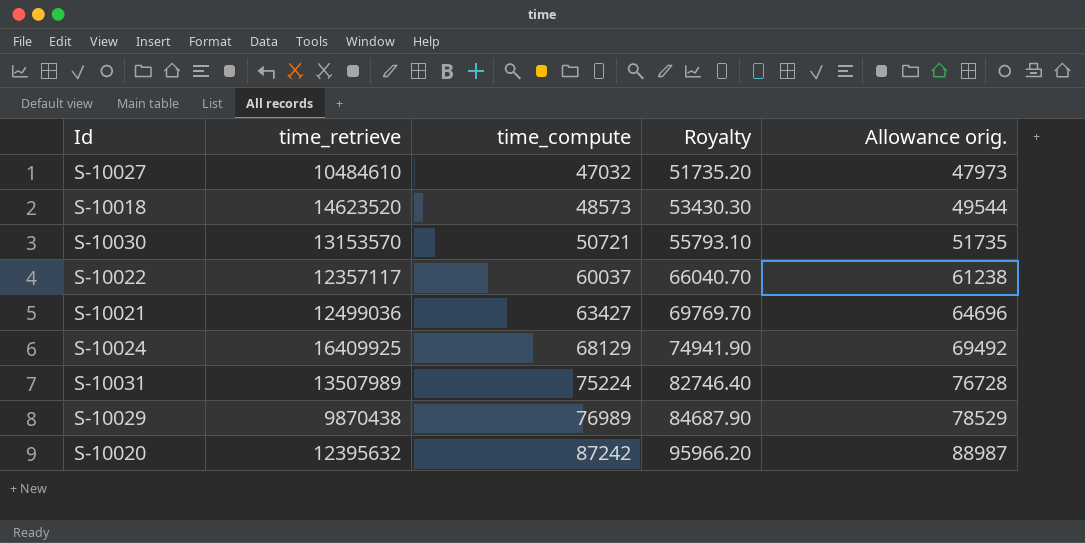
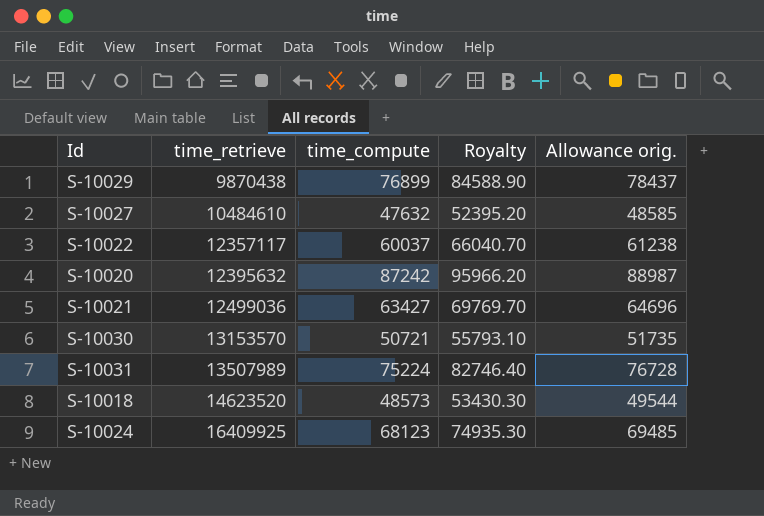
row order: time_compute ascending -> time_retrieve ascending
S-10029 | time_compute: 76989 -> 76899
S-10029 | Royalty: 84687.90 -> 84588.90
S-10029 | Allowance orig.: 78529 -> 78437
S-10027 | time_compute: 47032 -> 47632
S-10027 | Royalty: 51735.20 -> 52395.20
S-10027 | Allowance orig.: 47973 -> 48585
S-10024 | time_compute: 68129 -> 68123
S-10024 | Royalty: 74941.90 -> 74935.30
S-10024 | Allowance orig.: 69492 -> 69485

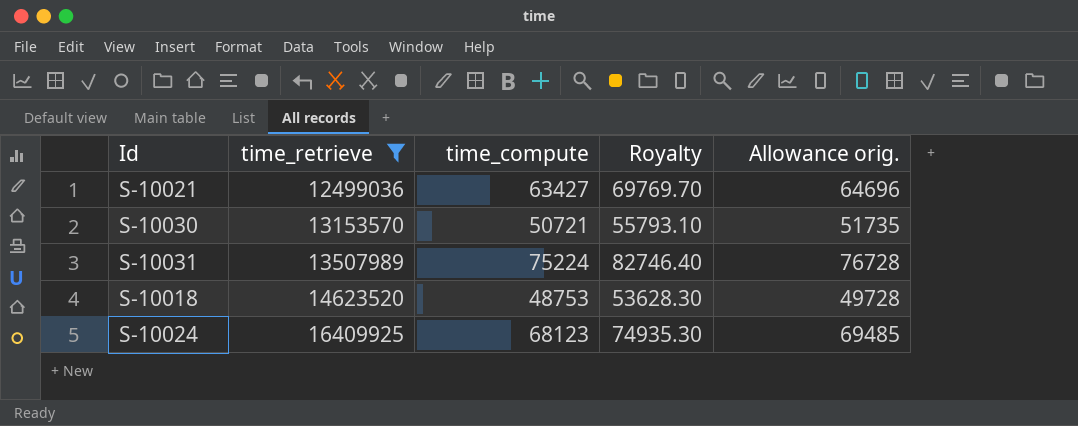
filter: none -> time_retrieve >= 12499036
S-10018 | time_compute: 48573 -> 48753
S-10018 | Royalty: 53430.30 -> 53628.30
S-10018 | Allowance orig.: 49544 -> 49728

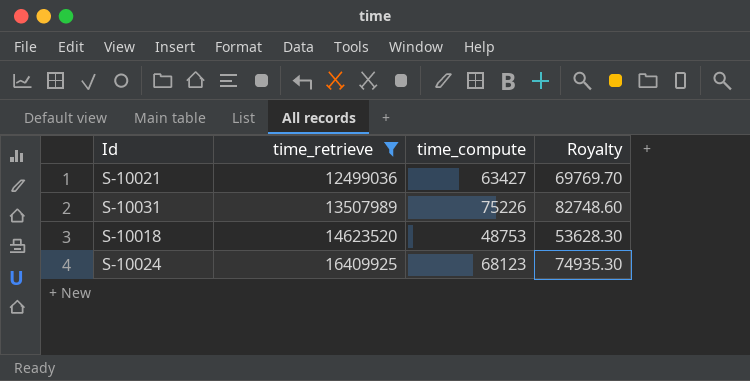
column Allowance orig. | formula: [time_compute] * 1.02 -> none
row S-10030: 13153570 | 50721 | 55793.10 | 51735 -> none
S-10031 | time_compute: 75224 -> 75226
S-10031 | Royalty: 82746.40 -> 82748.60

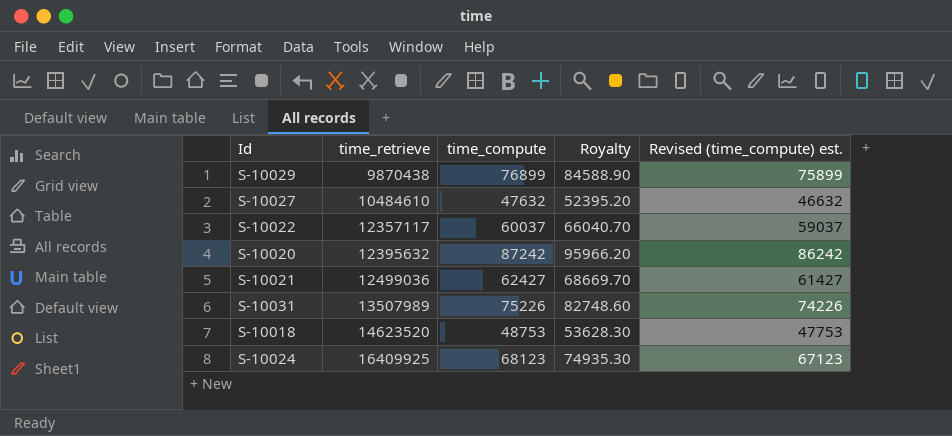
filter: time_retrieve >= 12499036 -> none
column Revised (time_compute) est. | formula: none -> [time_compute] - 1000
S-10021 | time_compute: 63427 -> 62427
S-10021 | Royalty: 69769.70 -> 68669.70

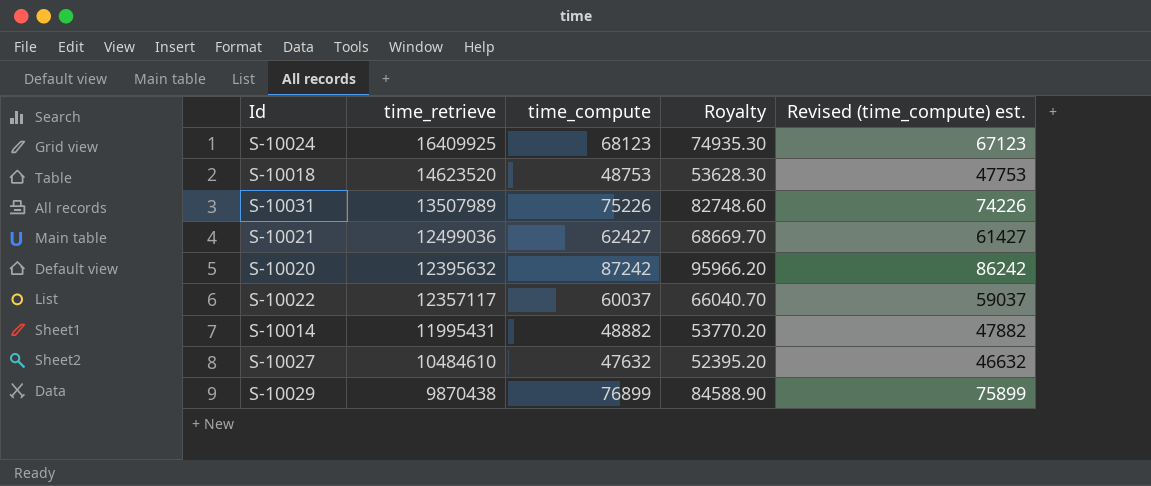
row order: time_retrieve ascending -> time_retrieve descending
row S-10014: none -> 11995431 | 48882 | 53770.20 | 47882

